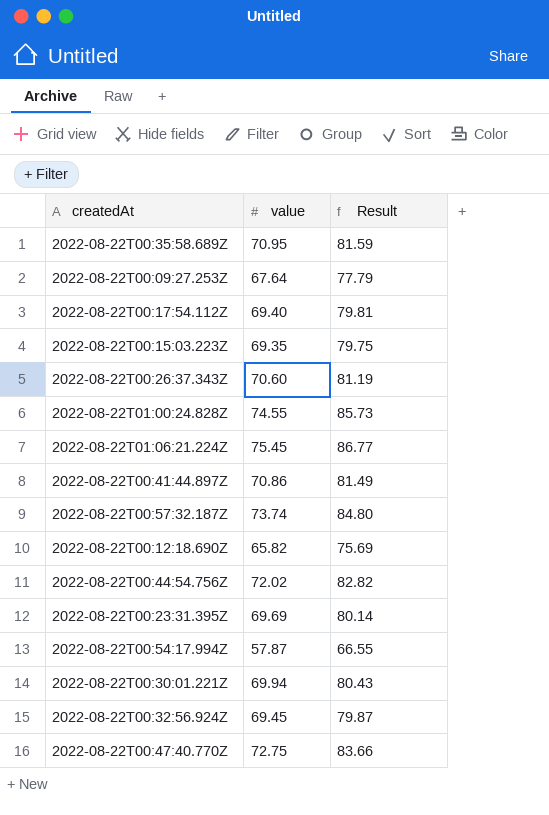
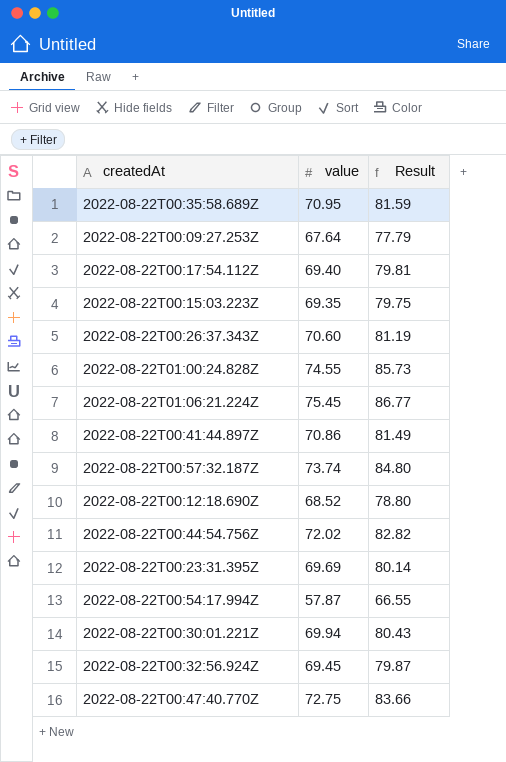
2022-08-22T00:12:18.690Z | value: 65.82 -> 68.52
2022-08-22T00:12:18.690Z | Result: 75.69 -> 78.80

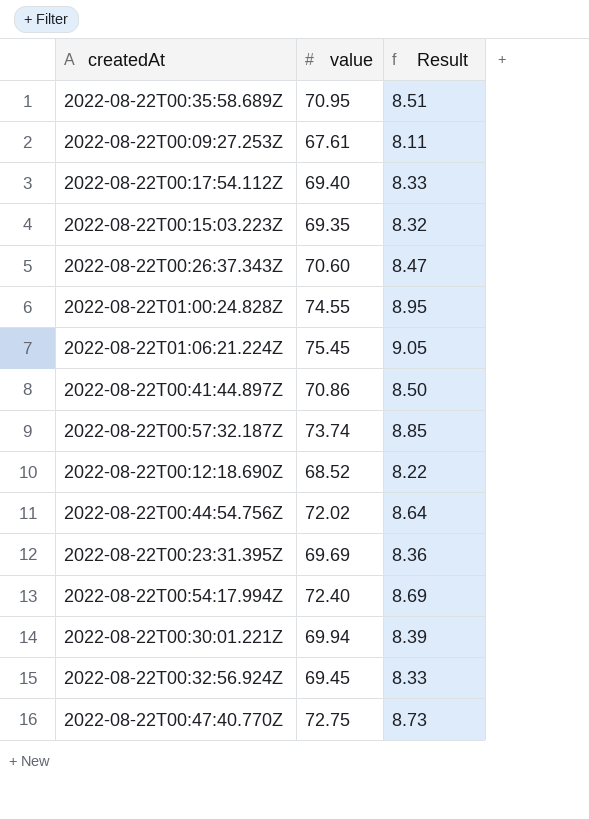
column Result | formula: [value] * 1.15 -> [value] * 0.12
2022-08-22T00:09:27.253Z | value: 67.64 -> 67.61
2022-08-22T00:54:17.994Z | value: 57.87 -> 72.40

